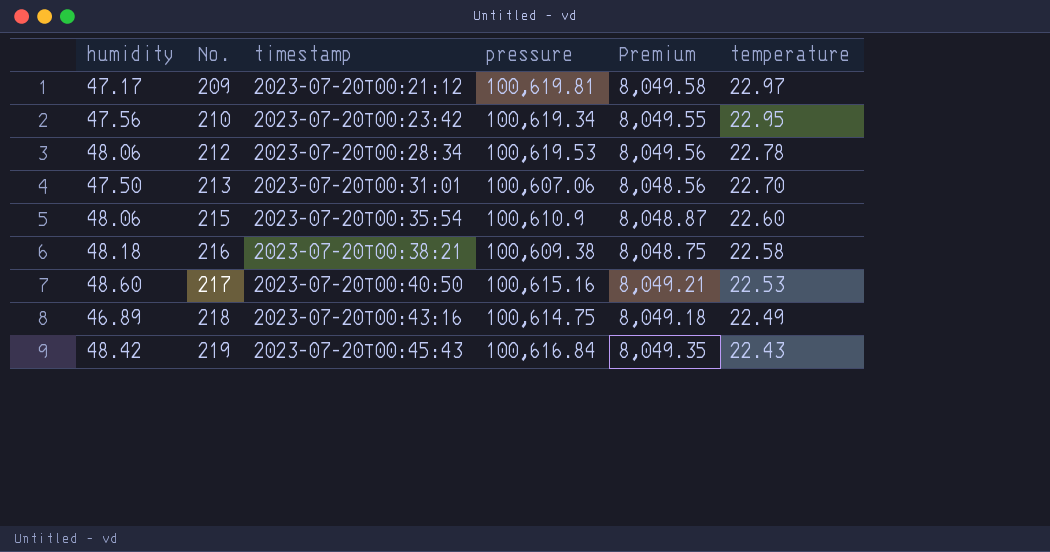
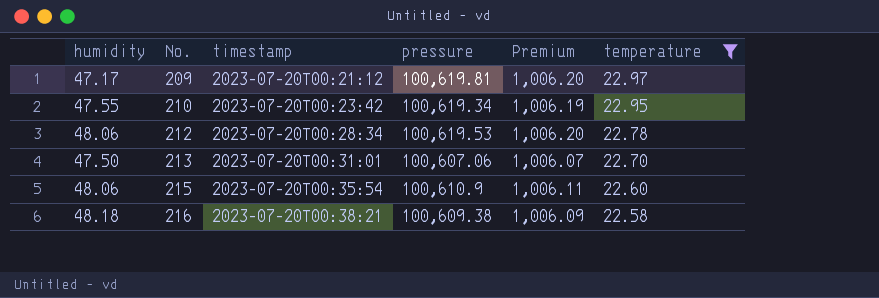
filter: none -> temperature >= 22.58
column Premium | formula: [pressure] * 0.08 -> [pressure] * 0.01
210 | humidity: 47.56 -> 47.55

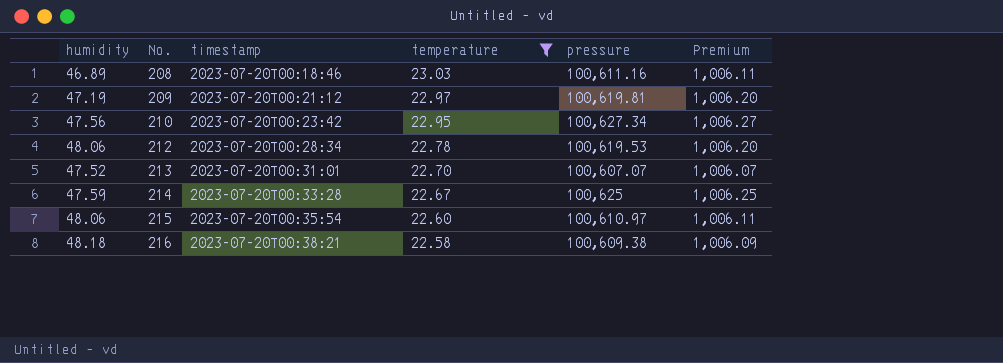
column temperature | position: 6 -> 4
row 208: none -> 46.89 | 2023-07-20T00:18:46 | 23.03 | 100,611.16 | 1,006.11
209 | humidity: 47.17 -> 47.19
210 | humidity: 47.55 -> 47.56
210 | pressure: 100,619.34 -> 100,627.34
210 | Premium: 1,006.19 -> 1,006.27
213 | humidity: 47.50 -> 47.52
213 | pressure: 100,607.06 -> 100,607.07
row 214: none -> 47.59 | 2023-07-20T00:33:28 | 22.67 | 100,625 | 1,006.25
215 | pressure: 100,610.9 -> 100,610.97

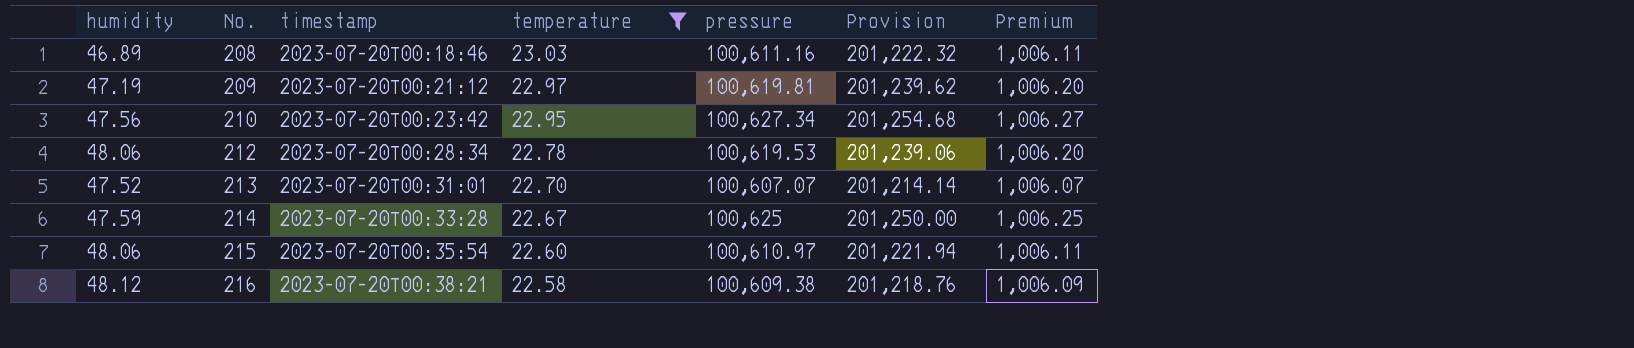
column Provision | formula: none -> [pressure] * 2
216 | humidity: 48.18 -> 48.12

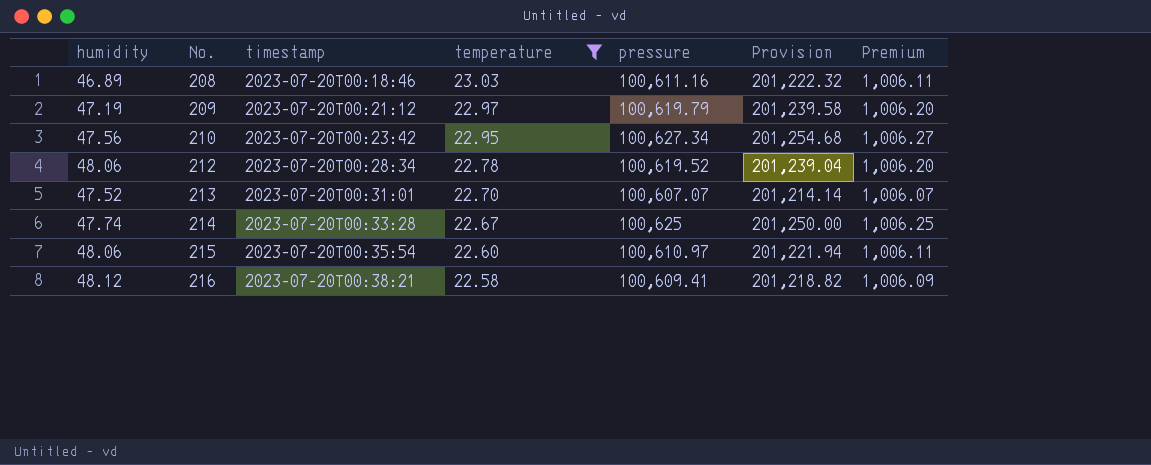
209 | pressure: 100,619.81 -> 100,619.79
209 | Provision: 201,239.62 -> 201,239.58
212 | pressure: 100,619.53 -> 100,619.52
212 | Provision: 201,239.06 -> 201,239.04
214 | humidity: 47.59 -> 47.74
216 | pressure: 100,609.38 -> 100,609.41
216 | Provision: 201,218.76 -> 201,218.82

